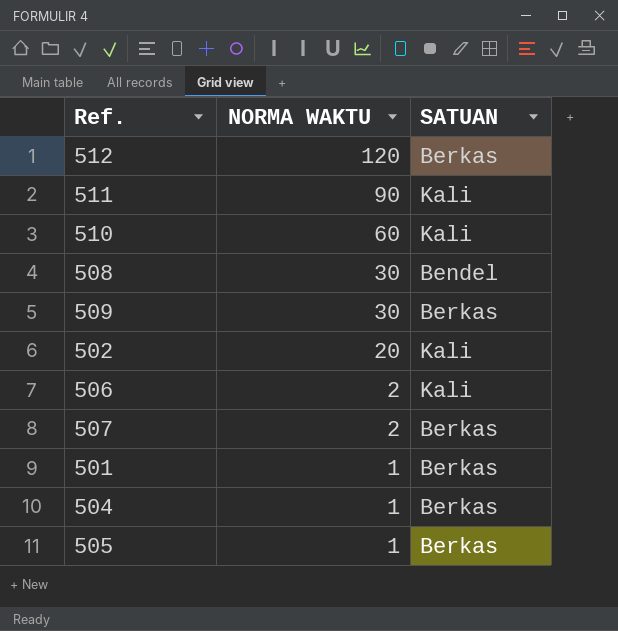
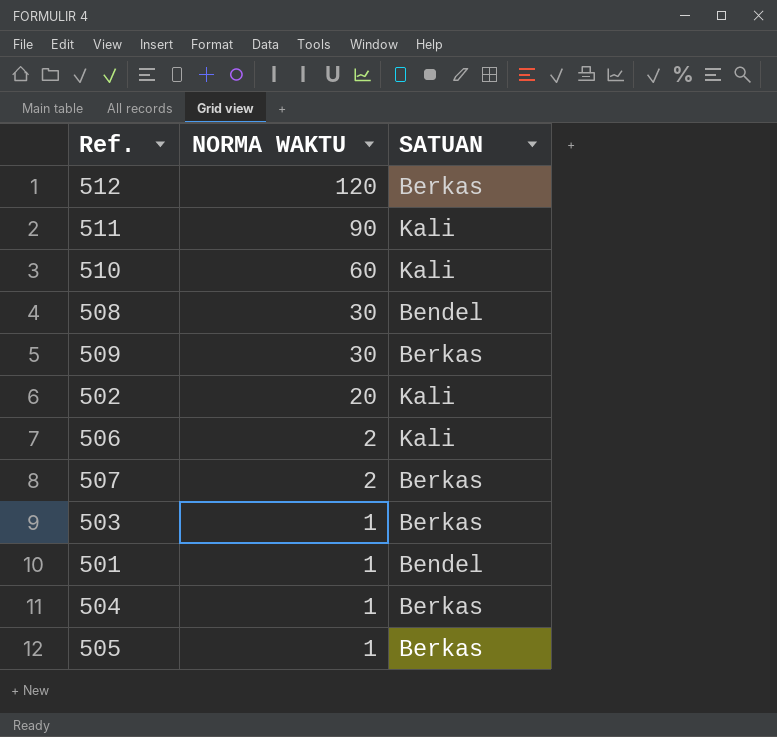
row 503: none -> 1 | Berkas
501 | SATUAN: Berkas -> Bendel

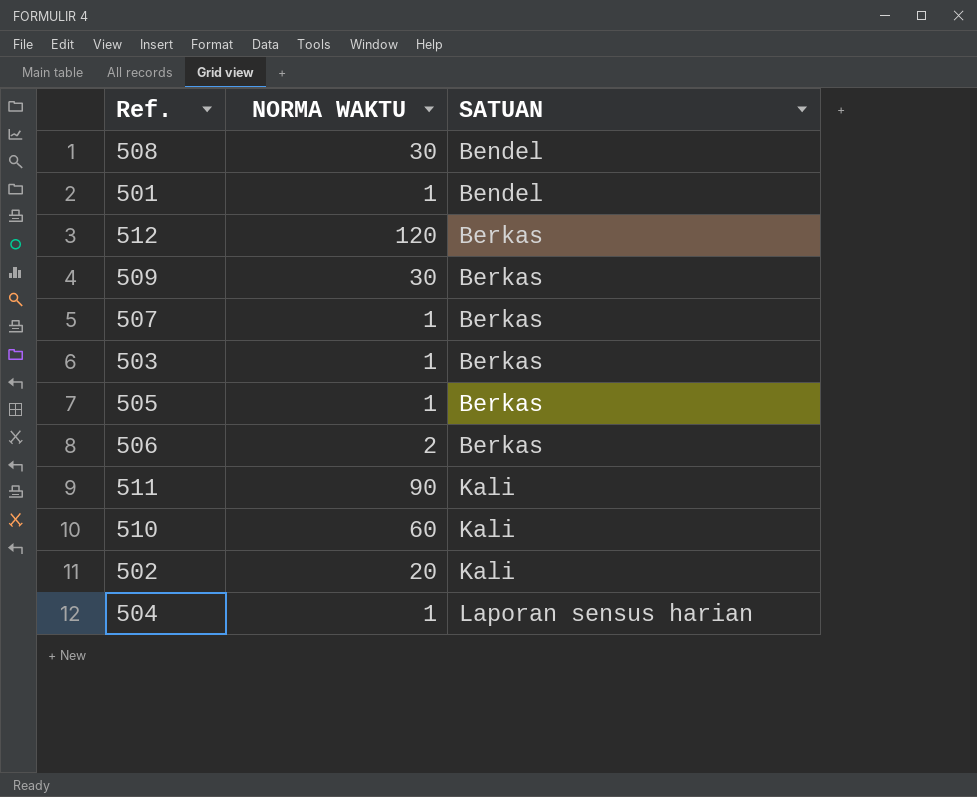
row order: NORMA WAKTU descending -> SATUAN ascending
507 | NORMA WAKTU: 2 -> 1
506 | SATUAN: Kali -> Berkas
504 | SATUAN: Berkas -> Laporan sensus harian

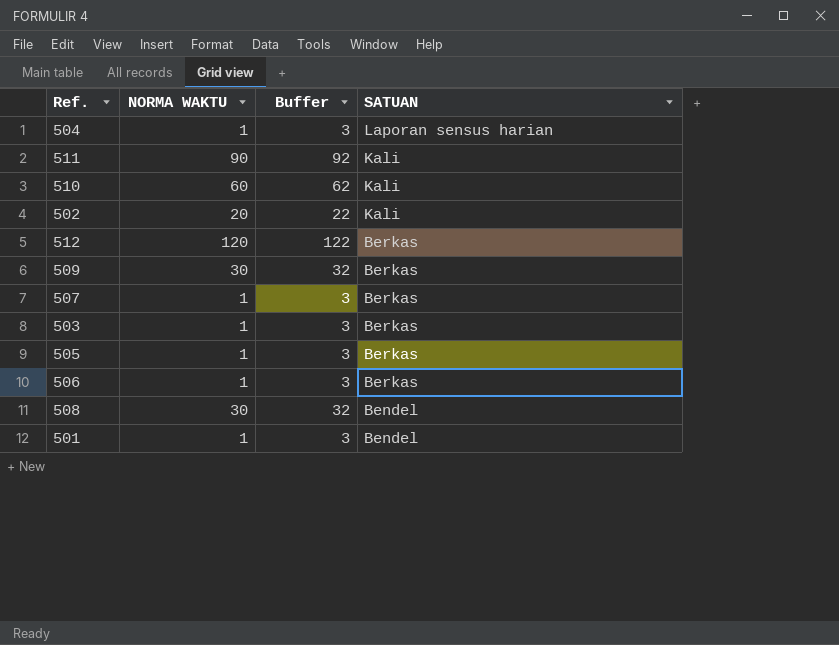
row order: SATUAN ascending -> SATUAN descending
column Buffer | formula: none -> [NORMA WAKTU] + 2
506 | NORMA WAKTU: 2 -> 1

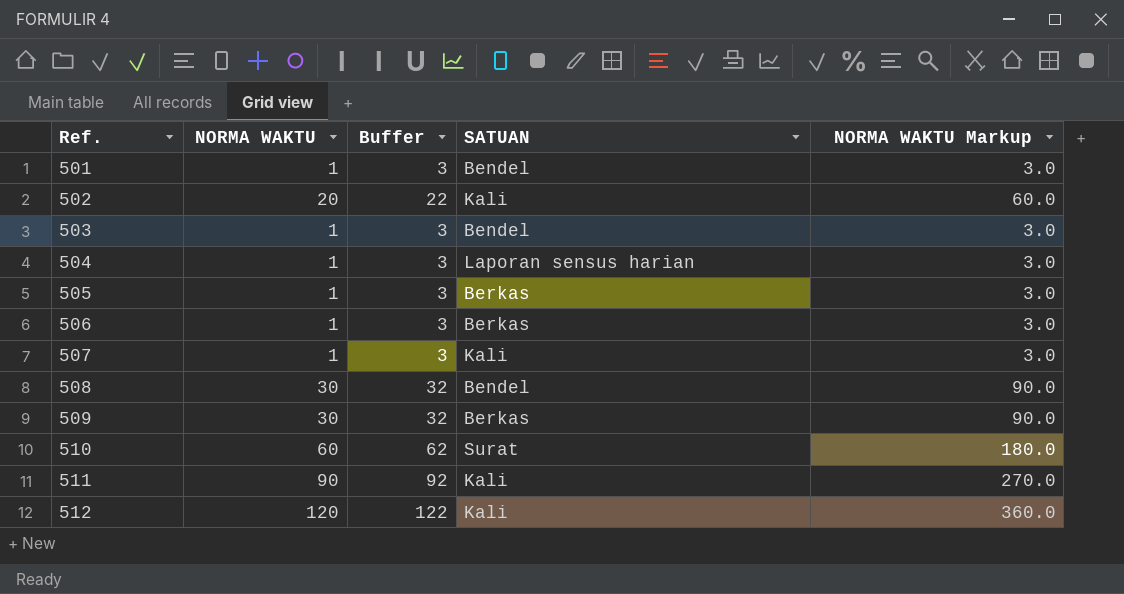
row order: SATUAN descending -> Ref. ascending
column NORMA WAKTU Markup | formula: none -> [NORMA WAKTU] * 3
503 | SATUAN: Berkas -> Bendel
507 | SATUAN: Berkas -> Kali
510 | SATUAN: Kali -> Surat
512 | SATUAN: Berkas -> Kali

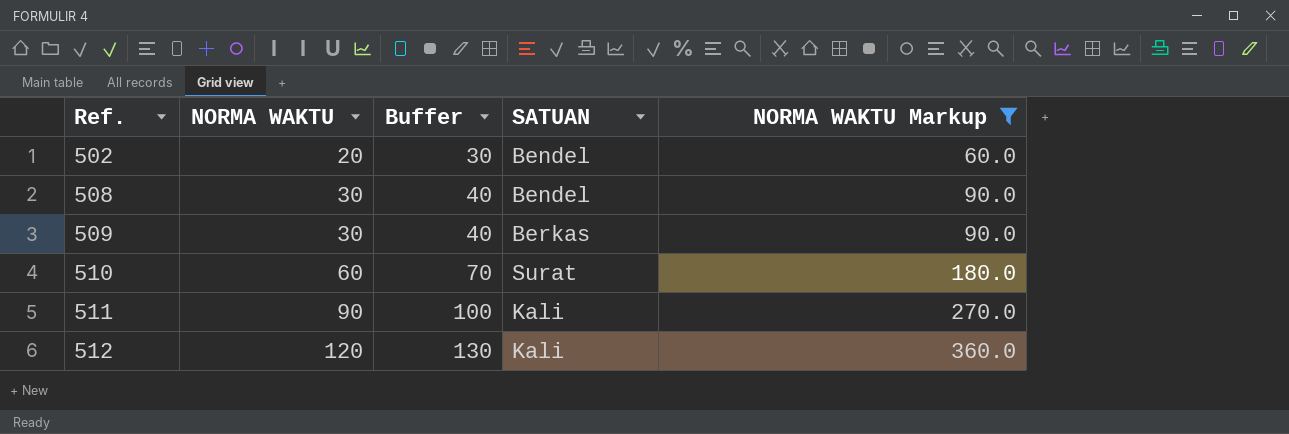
filter: none -> NORMA WAKTU Markup != 3.0
column Buffer | formula: [NORMA WAKTU] + 2 -> [NORMA WAKTU] + 10
502 | SATUAN: Kali -> Bendel

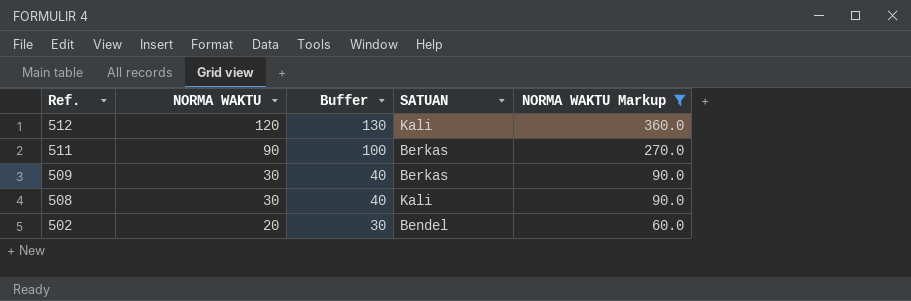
row order: Ref. ascending -> Ref. descending
row 510: 60 | 70 | Surat | 180.0 -> none
511 | SATUAN: Kali -> Berkas
508 | SATUAN: Bendel -> Kali

